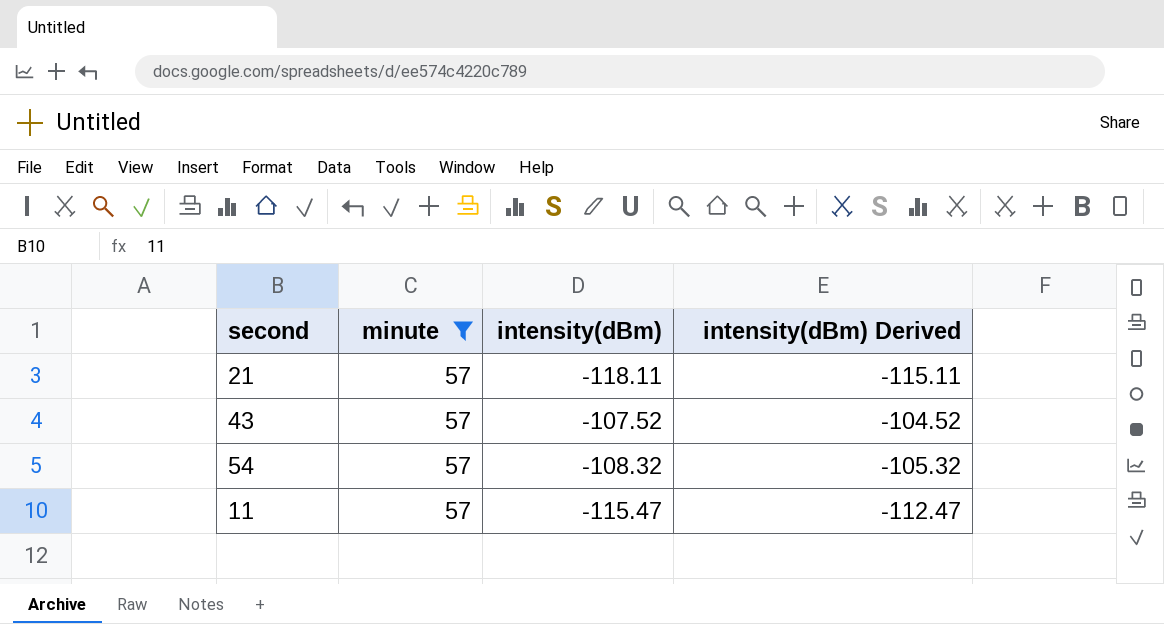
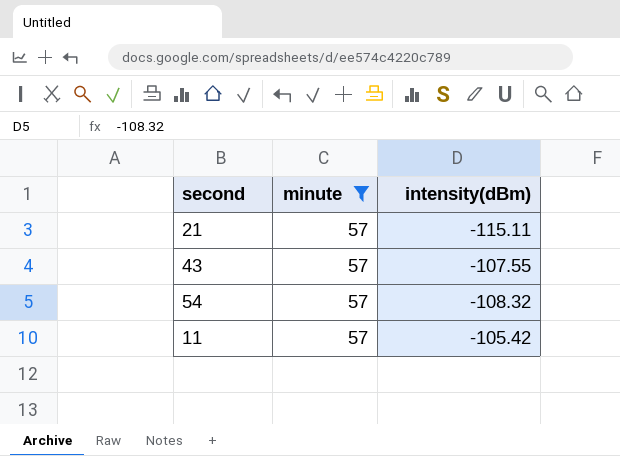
column intensity(dBm) Derived | formula: [intensity(dBm)] + 3 -> none
21 | intensity(dBm): -118.11 -> -115.11
43 | intensity(dBm): -107.52 -> -107.55
11 | intensity(dBm): -115.47 -> -105.42

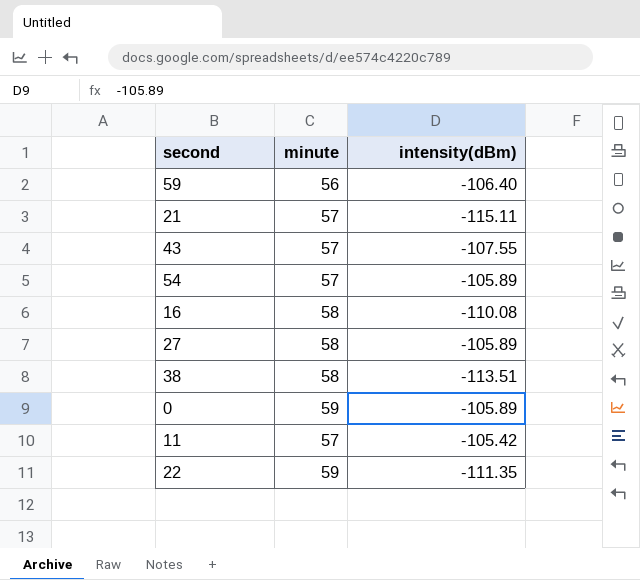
filter: minute = 57 -> none
54 | intensity(dBm): -108.32 -> -105.89

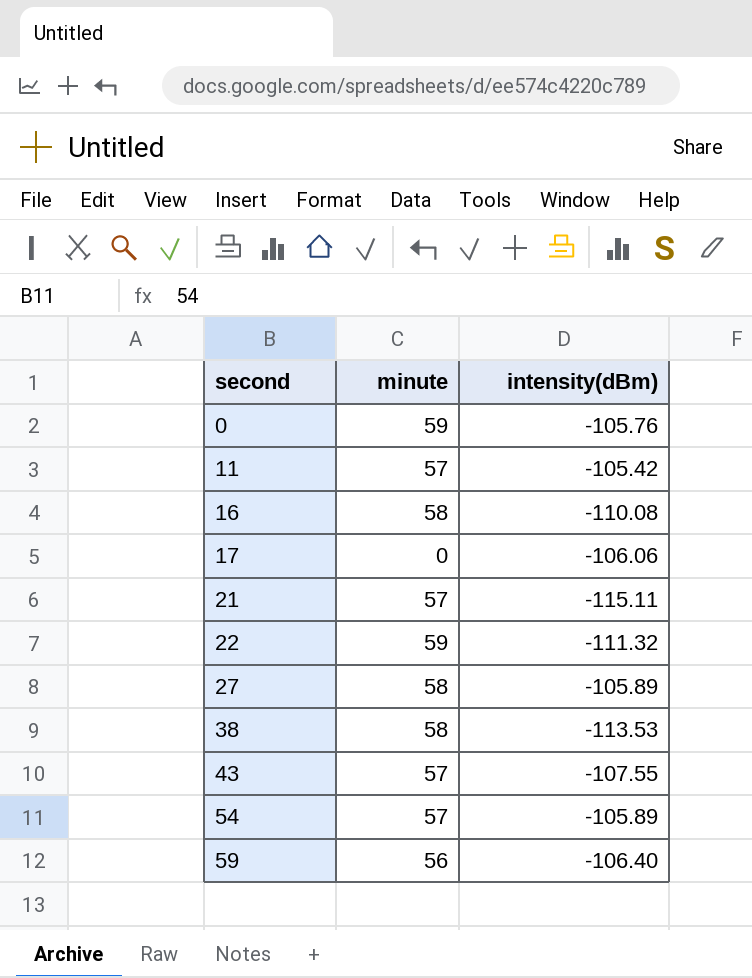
row order: none -> second ascending
0 | intensity(dBm): -105.89 -> -105.76
row 17: none -> 0 | -106.06
22 | intensity(dBm): -111.35 -> -111.32
38 | intensity(dBm): -113.51 -> -113.53

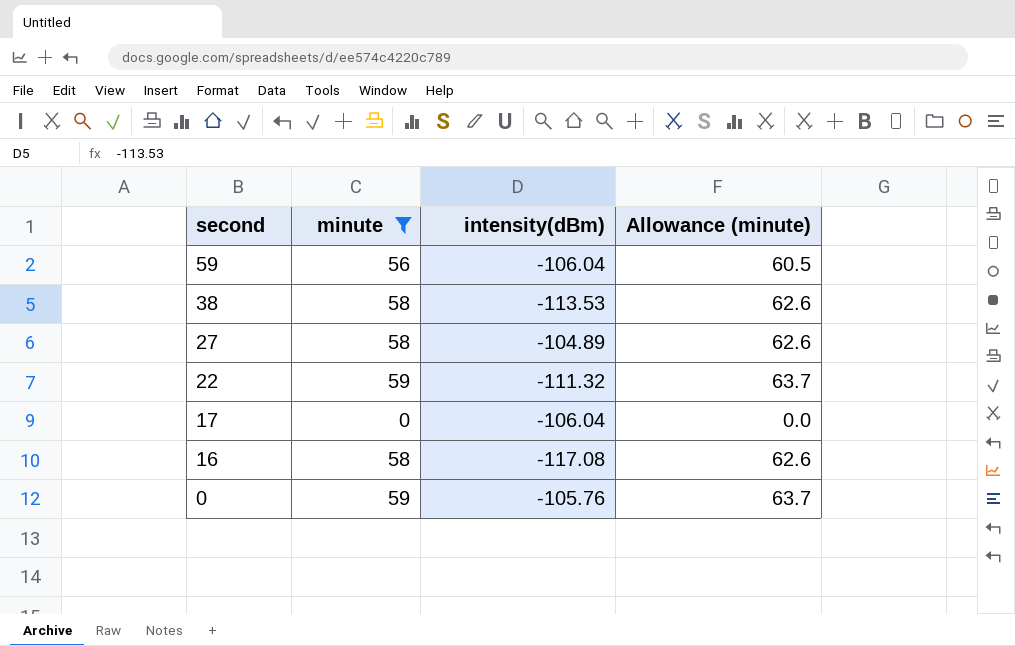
filter: none -> minute != 57
row order: second ascending -> second descending
column Allowance (minute) | formula: none -> [minute] * 1.08
59 | intensity(dBm): -106.40 -> -106.04
27 | intensity(dBm): -105.89 -> -104.89
17 | intensity(dBm): -106.06 -> -106.04
16 | intensity(dBm): -110.08 -> -117.08

